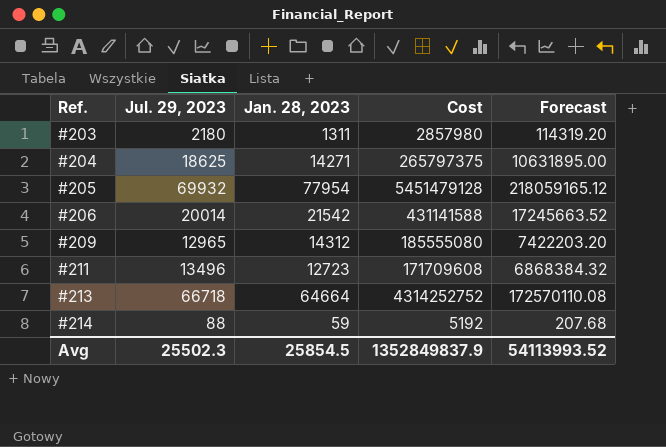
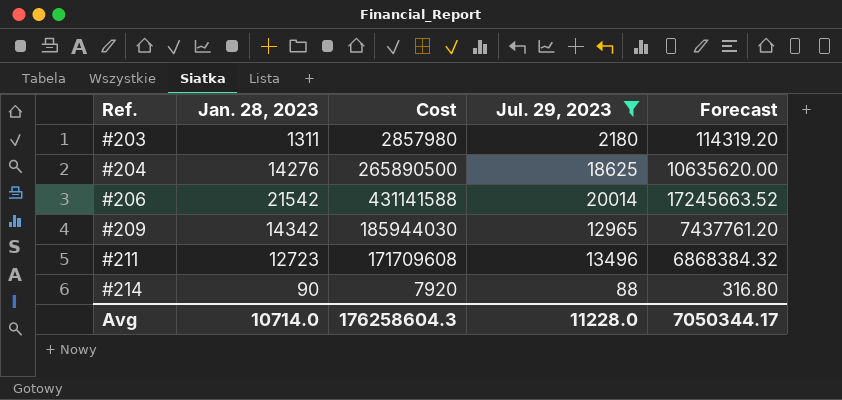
filter: none -> Jul. 29, 2023 <= 20014
column Jul. 29, 2023 | position: 2 -> 4
#204 | Jan. 28, 2023: 14271 -> 14276
#204 | Cost: 265797375 -> 265890500
#204 | Forecast: 10631895.00 -> 10635620.00
#209 | Jan. 28, 2023: 14312 -> 14342
#209 | Cost: 185555080 -> 185944030
#209 | Forecast: 7422203.20 -> 7437761.20
#214 | Jan. 28, 2023: 59 -> 90
#214 | Cost: 5192 -> 7920
#214 | Forecast: 207.68 -> 316.80
Avg | Jan. 28, 2023: 25854.5 -> 10714.0
Avg | Cost: 1352849837.9 -> 176258604.3
Avg | Jul. 29, 2023: 25502.3 -> 11228.0
Avg | Forecast: 54113993.52 -> 7050344.17

